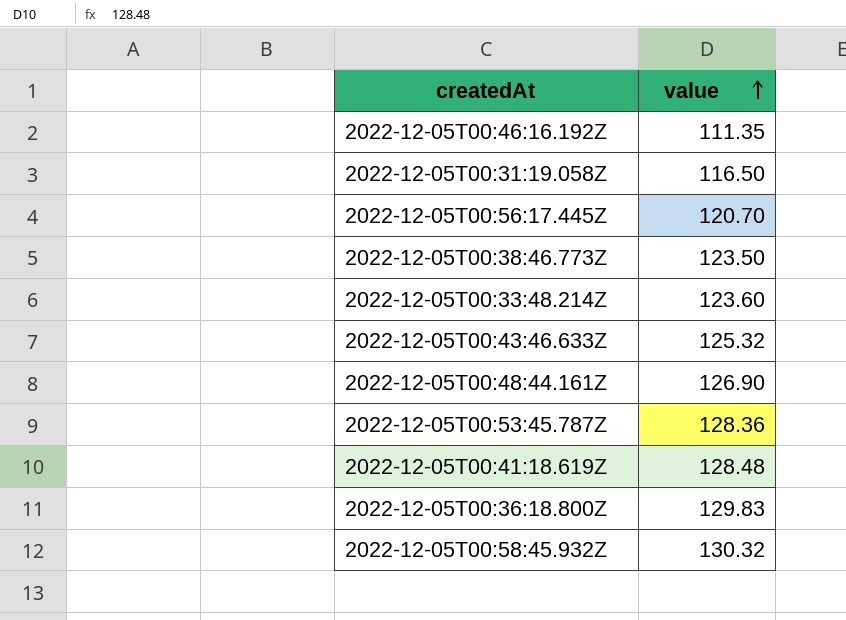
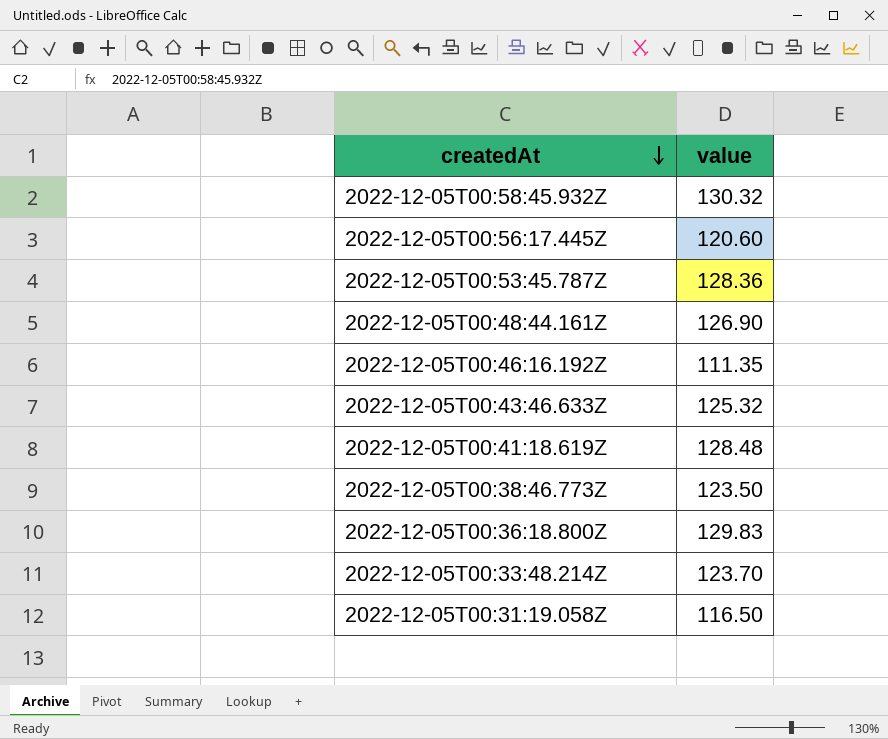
row order: value ascending -> createdAt descending
2022-12-05T00:56:17.445Z | value: 120.70 -> 120.60
2022-12-05T00:33:48.214Z | value: 123.60 -> 123.70

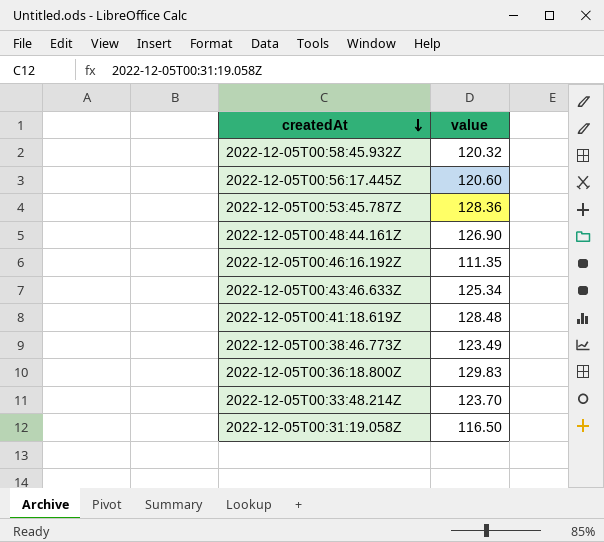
2022-12-05T00:58:45.932Z | value: 130.32 -> 120.32
2022-12-05T00:43:46.633Z | value: 125.32 -> 125.34
2022-12-05T00:38:46.773Z | value: 123.50 -> 123.49

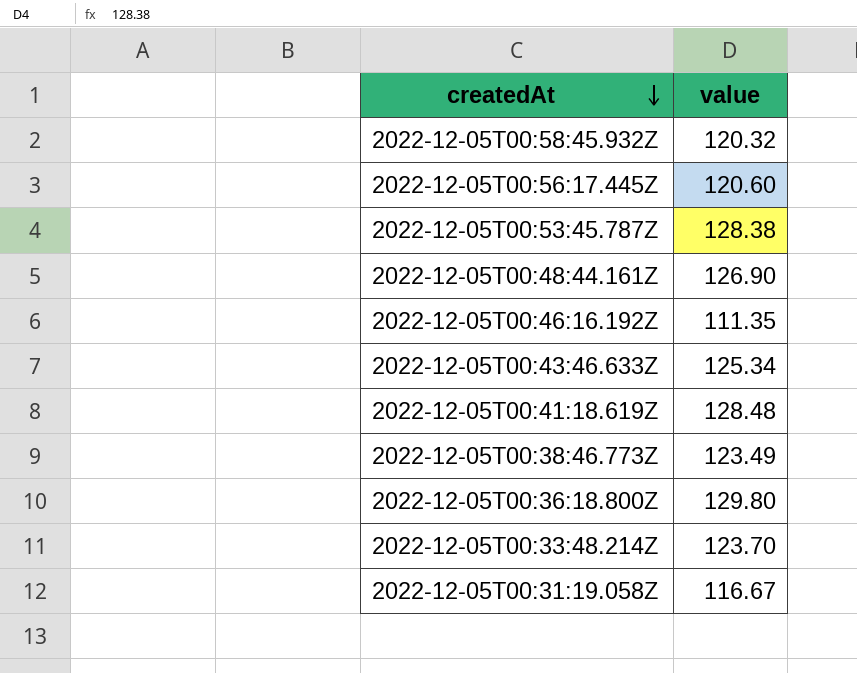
2022-12-05T00:53:45.787Z | value: 128.36 -> 128.38
2022-12-05T00:36:18.800Z | value: 129.83 -> 129.80
2022-12-05T00:31:19.058Z | value: 116.50 -> 116.67

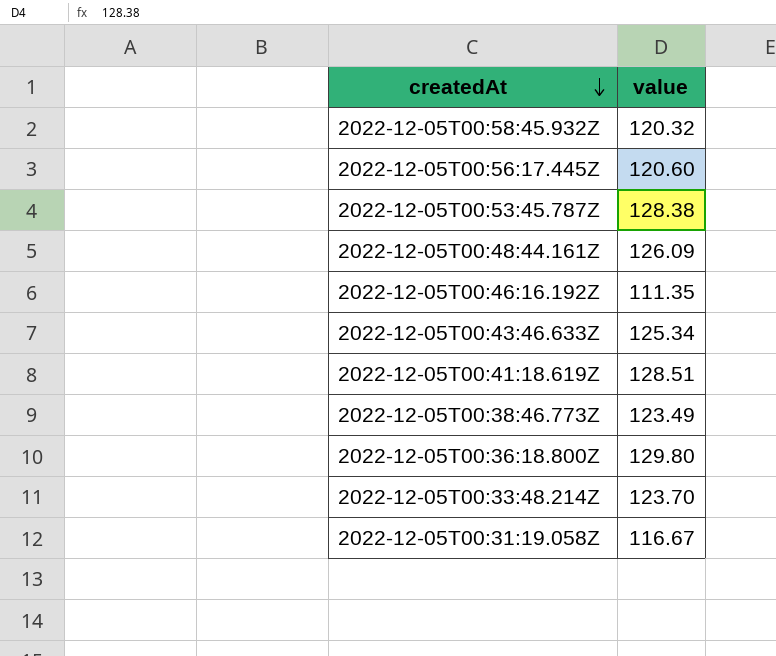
2022-12-05T00:48:44.161Z | value: 126.90 -> 126.09
2022-12-05T00:41:18.619Z | value: 128.48 -> 128.51

